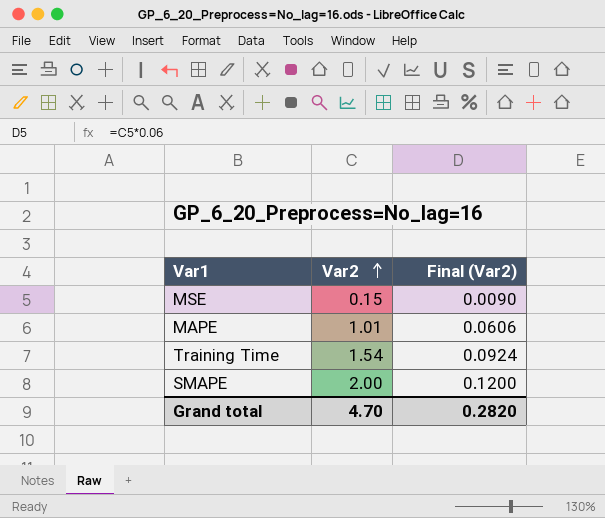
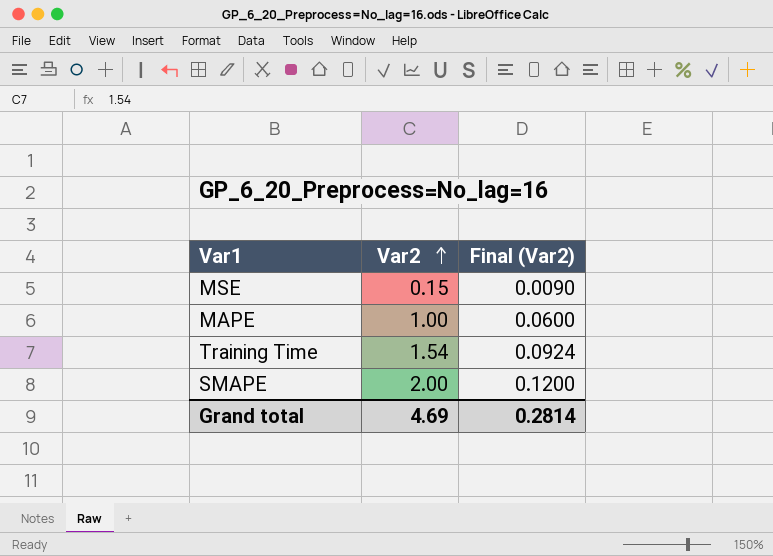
MAPE | Var2: 1.01 -> 1.00
MAPE | Final (Var2): 0.0606 -> 0.0600
Grand total | Var2: 4.70 -> 4.69
Grand total | Final (Var2): 0.2820 -> 0.2814

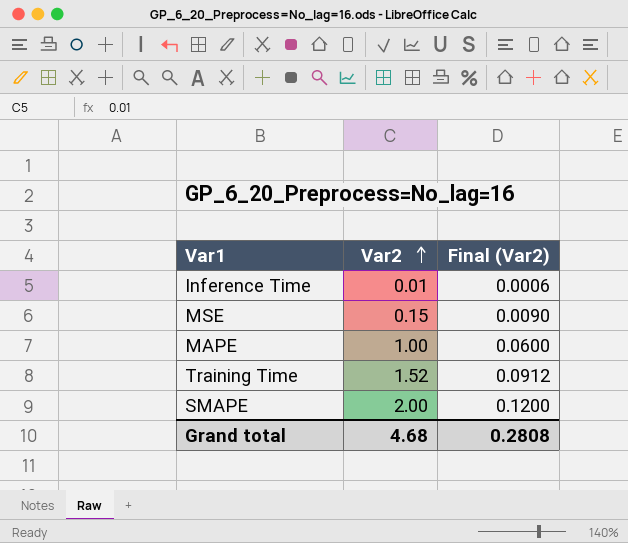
row Inference Time: none -> 0.01 | 0.0006
Training Time | Var2: 1.54 -> 1.52
Training Time | Final (Var2): 0.0924 -> 0.0912
Grand total | Var2: 4.69 -> 4.68
Grand total | Final (Var2): 0.2814 -> 0.2808

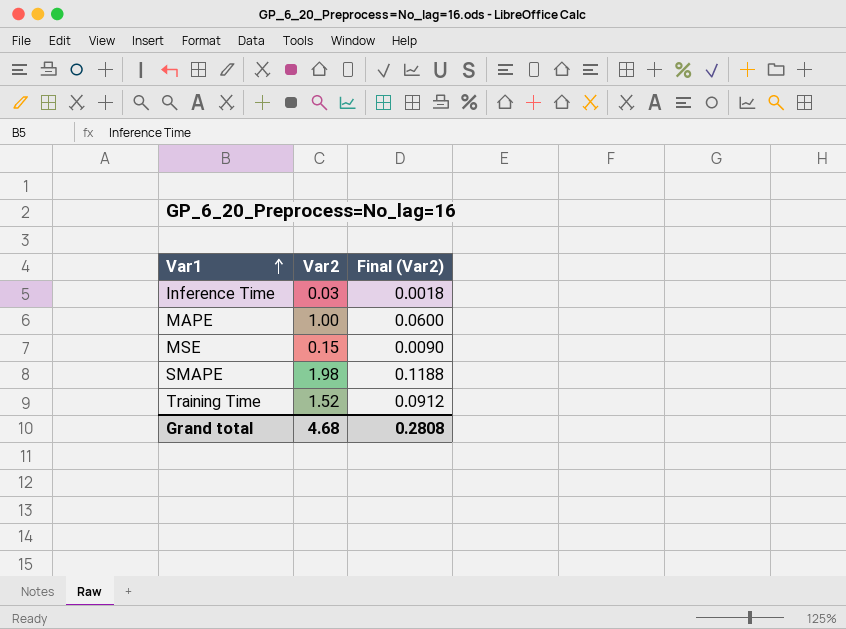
row order: Var2 ascending -> Var1 ascending
Inference Time | Var2: 0.01 -> 0.03
Inference Time | Final (Var2): 0.0006 -> 0.0018
SMAPE | Var2: 2.00 -> 1.98
SMAPE | Final (Var2): 0.1200 -> 0.1188

